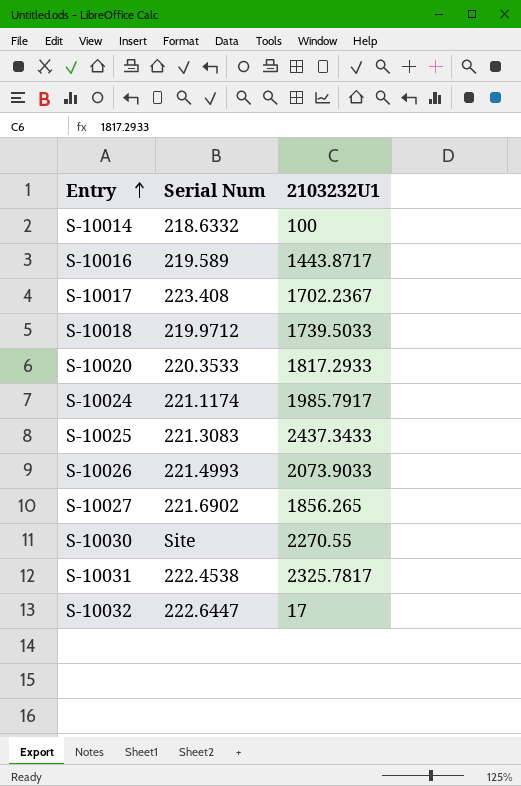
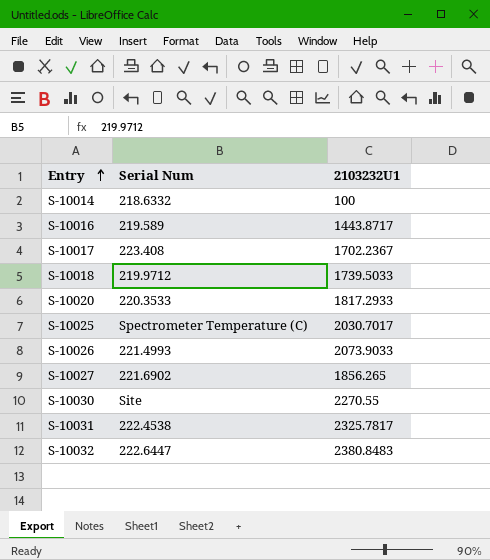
row S-10024: 221.1174 | 1985.7917 -> none
S-10025 | Serial Num: 221.3083 -> Spectrometer Temperature (C)
S-10025 | 2103232U1: 2437.3433 -> 2030.7017
S-10032 | 2103232U1: 17 -> 2380.8483

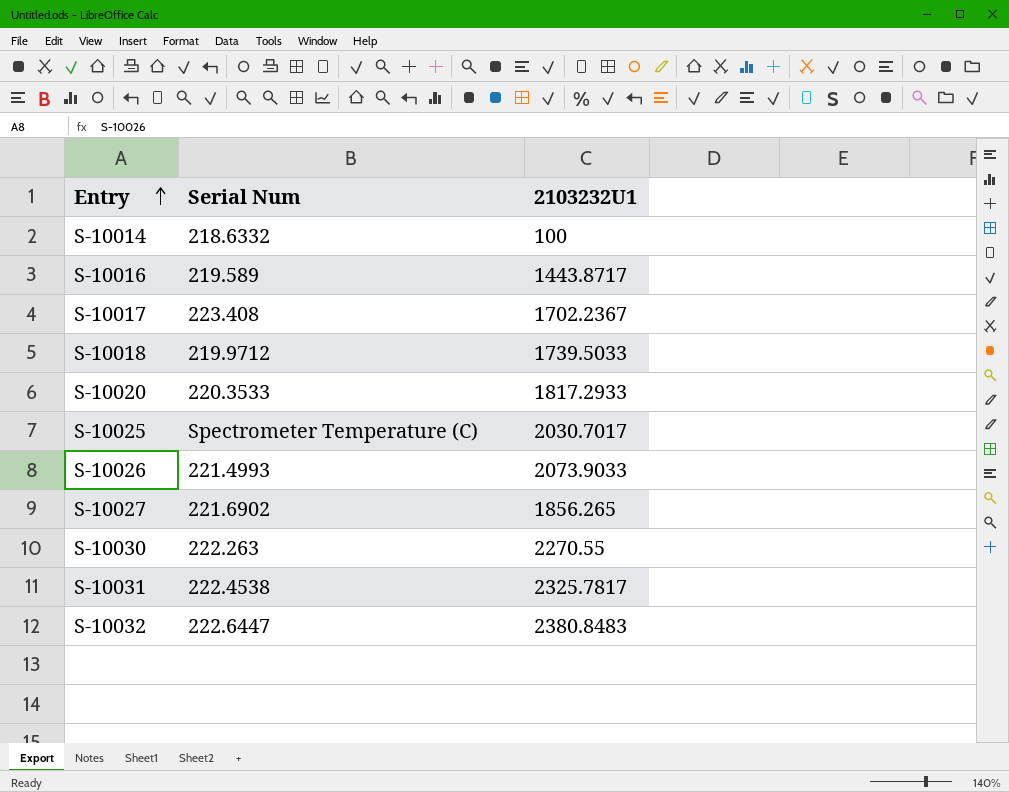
S-10030 | Serial Num: Site -> 222.263

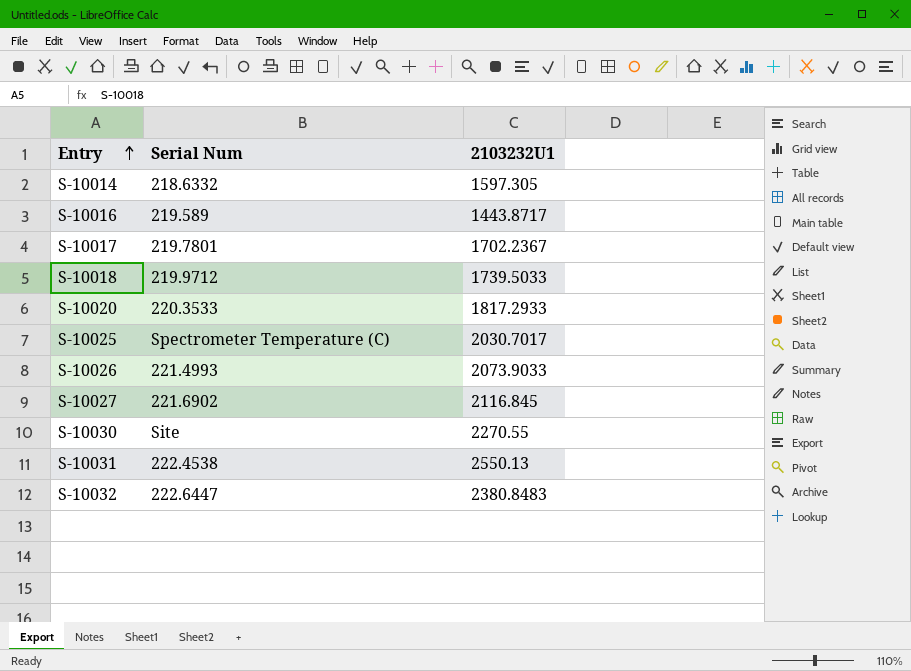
S-10014 | 2103232U1: 100 -> 1597.305
S-10017 | Serial Num: 223.408 -> 219.7801
S-10027 | 2103232U1: 1856.265 -> 2116.845
S-10030 | Serial Num: 222.263 -> Site
S-10031 | 2103232U1: 2325.7817 -> 2550.13

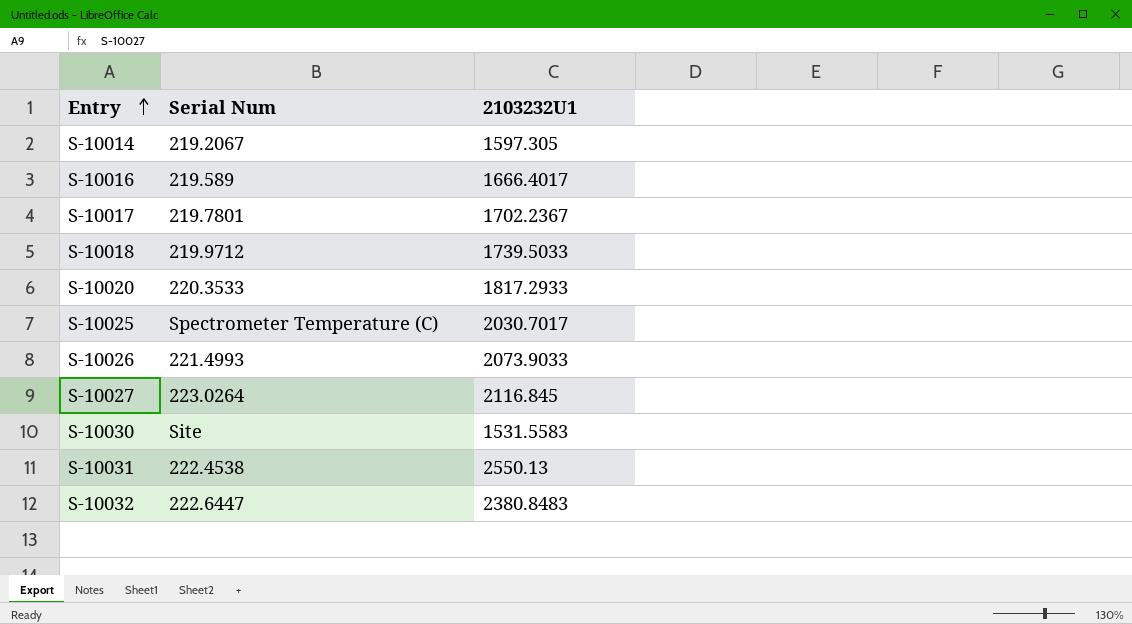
S-10014 | Serial Num: 218.6332 -> 219.2067
S-10016 | 2103232U1: 1443.8717 -> 1666.4017
S-10027 | Serial Num: 221.6902 -> 223.0264
S-10030 | 2103232U1: 2270.55 -> 1531.5583

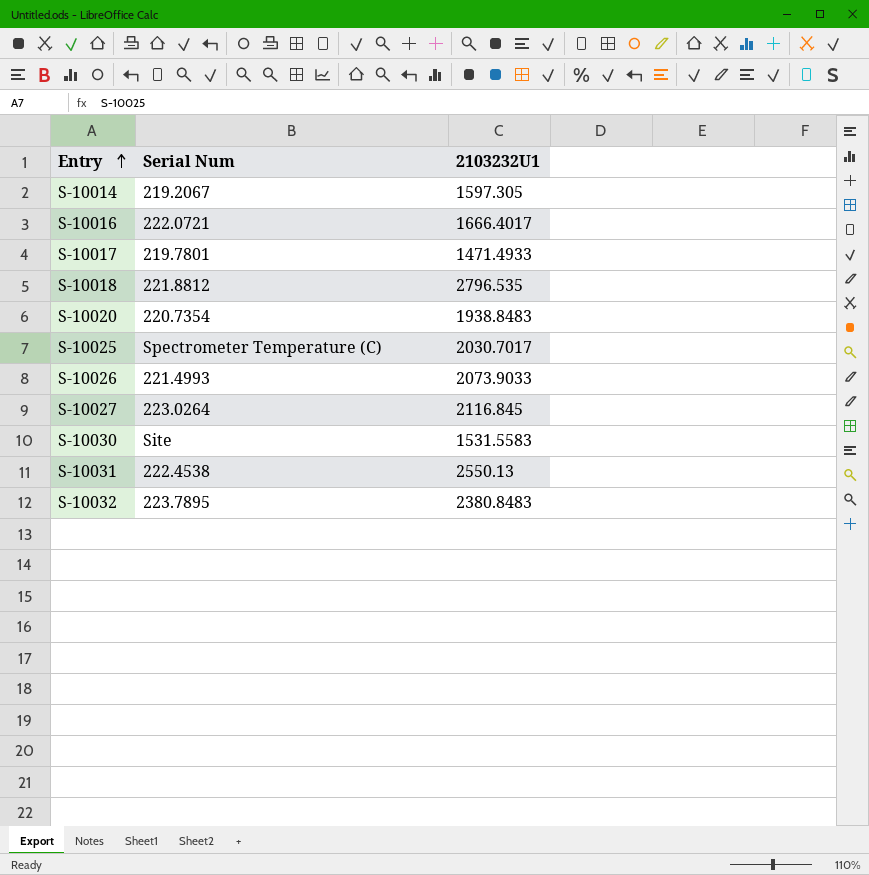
S-10016 | Serial Num: 219.589 -> 222.0721
S-10017 | 2103232U1: 1702.2367 -> 1471.4933
S-10018 | Serial Num: 219.9712 -> 221.8812
S-10018 | 2103232U1: 1739.5033 -> 2796.535
S-10020 | Serial Num: 220.3533 -> 220.7354
S-10020 | 2103232U1: 1817.2933 -> 1938.8483
S-10032 | Serial Num: 222.6447 -> 223.7895

